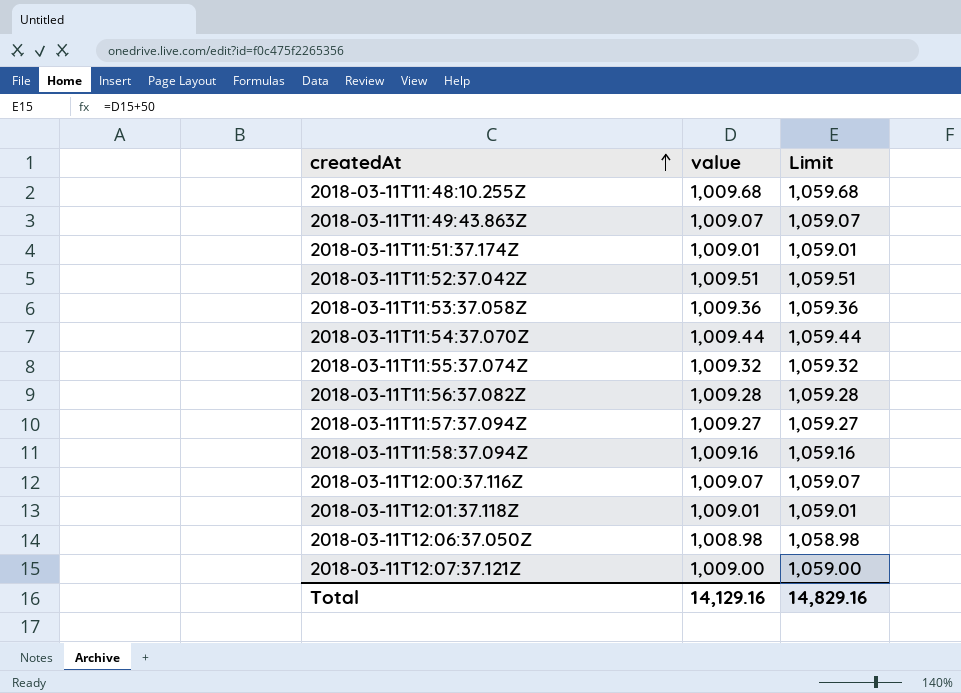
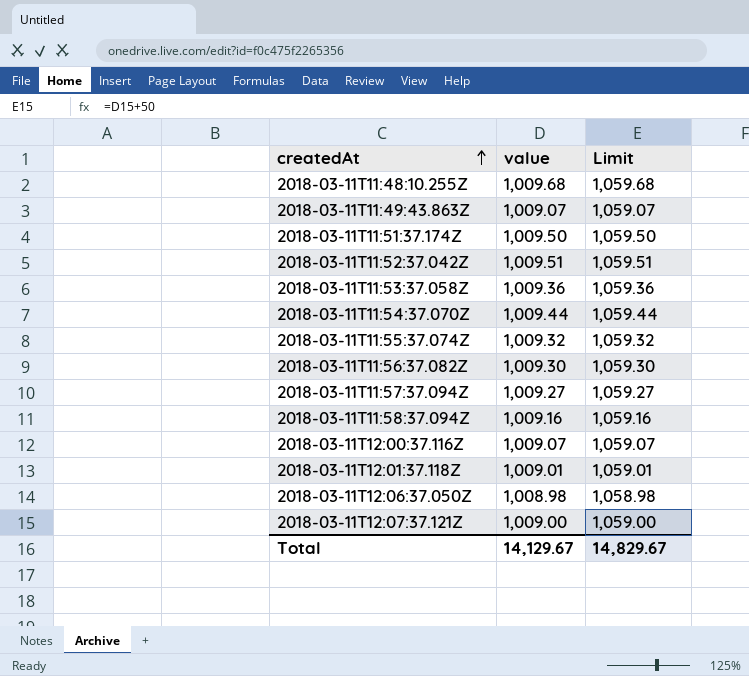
2018-03-11T11:51:37.174Z | value: 1,009.01 -> 1,009.50
2018-03-11T11:51:37.174Z | Limit: 1,059.01 -> 1,059.50
2018-03-11T11:56:37.082Z | value: 1,009.28 -> 1,009.30
2018-03-11T11:56:37.082Z | Limit: 1,059.28 -> 1,059.30
Total | value: 14,129.16 -> 14,129.67
Total | Limit: 14,829.16 -> 14,829.67

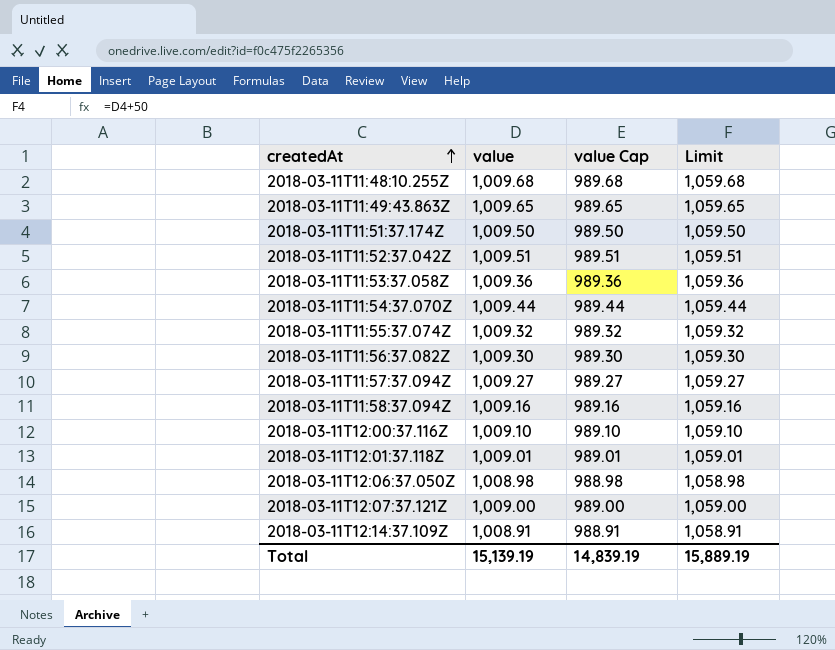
column value Cap | formula: none -> [value] - 20
2018-03-11T11:49:43.863Z | value: 1,009.07 -> 1,009.65
2018-03-11T11:49:43.863Z | Limit: 1,059.07 -> 1,059.65
2018-03-11T12:00:37.116Z | value: 1,009.07 -> 1,009.10
2018-03-11T12:00:37.116Z | Limit: 1,059.07 -> 1,059.10
row 2018-03-11T12:14:37.109Z: none -> 1,008.91 | 988.91 | 1,058.91
Total | value: 14,129.67 -> 15,139.19
Total | Limit: 14,829.67 -> 15,889.19

